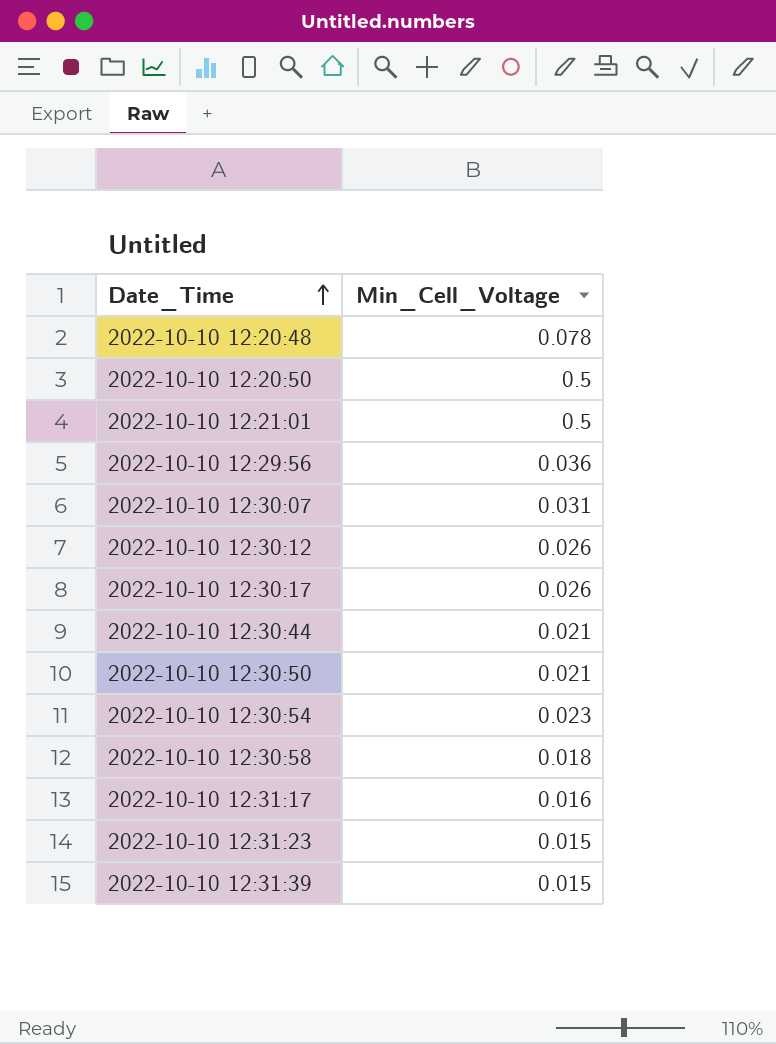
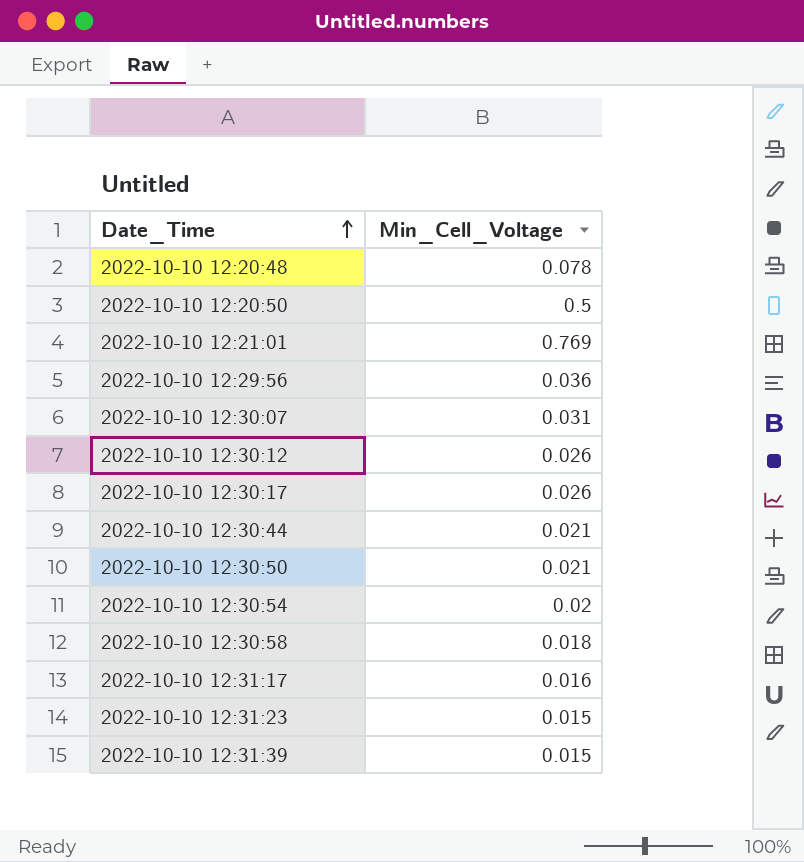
2022-10-10 12:21:01 | Min_Cell_Voltage: 0.5 -> 0.769
2022-10-10 12:30:54 | Min_Cell_Voltage: 0.023 -> 0.02

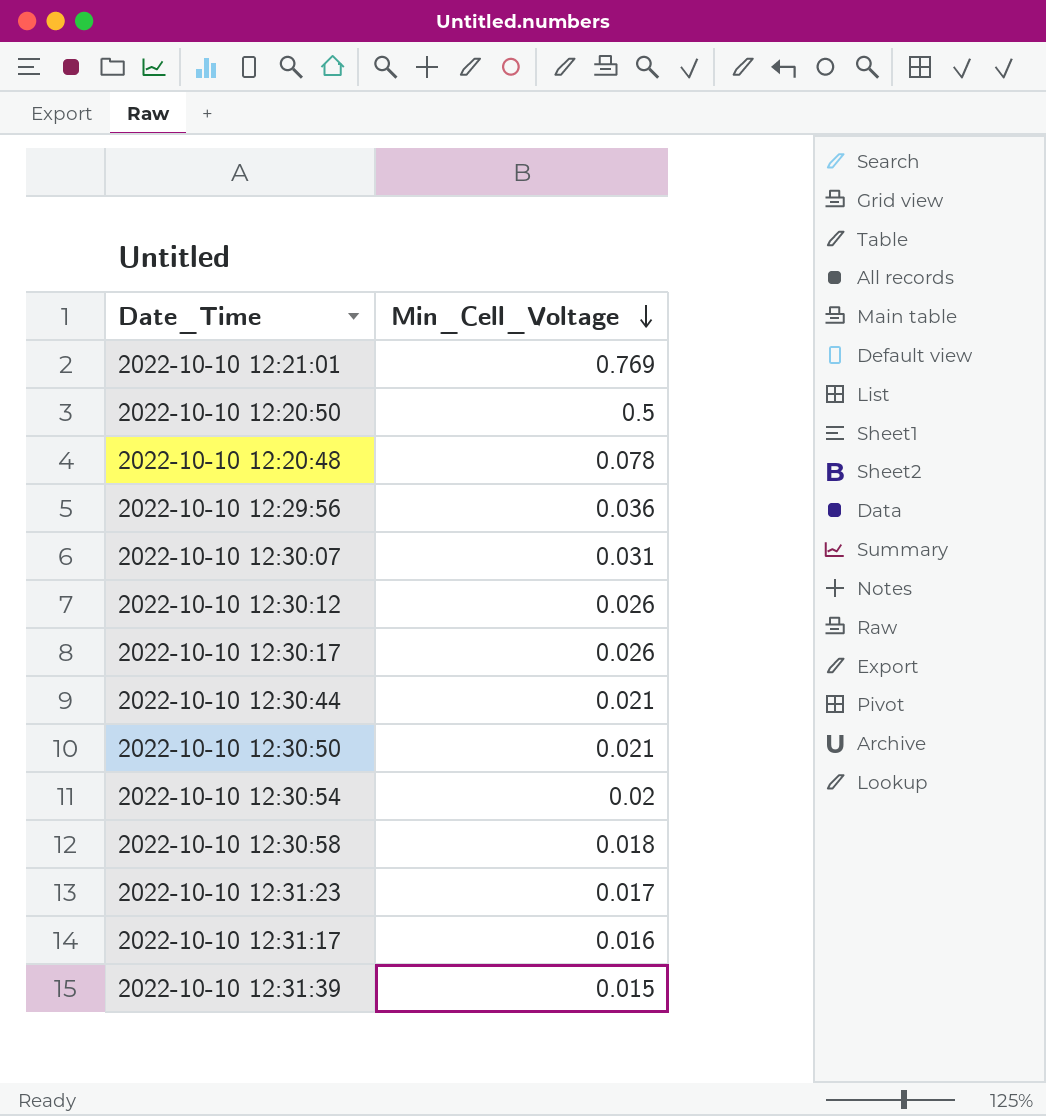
row order: Date_Time ascending -> Min_Cell_Voltage descending
2022-10-10 12:31:23 | Min_Cell_Voltage: 0.015 -> 0.017

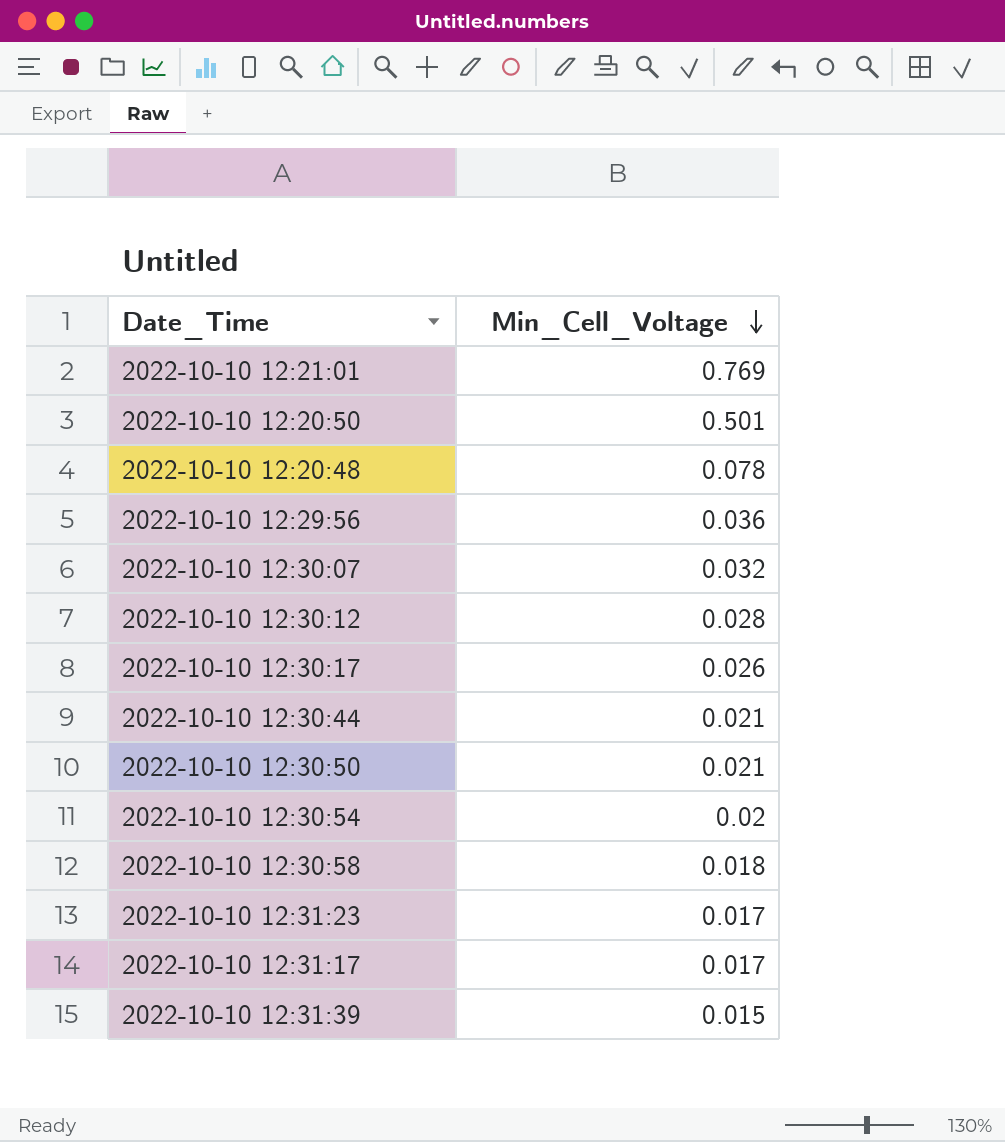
2022-10-10 12:20:50 | Min_Cell_Voltage: 0.5 -> 0.501
2022-10-10 12:30:07 | Min_Cell_Voltage: 0.031 -> 0.032
2022-10-10 12:30:12 | Min_Cell_Voltage: 0.026 -> 0.028
2022-10-10 12:31:17 | Min_Cell_Voltage: 0.016 -> 0.017

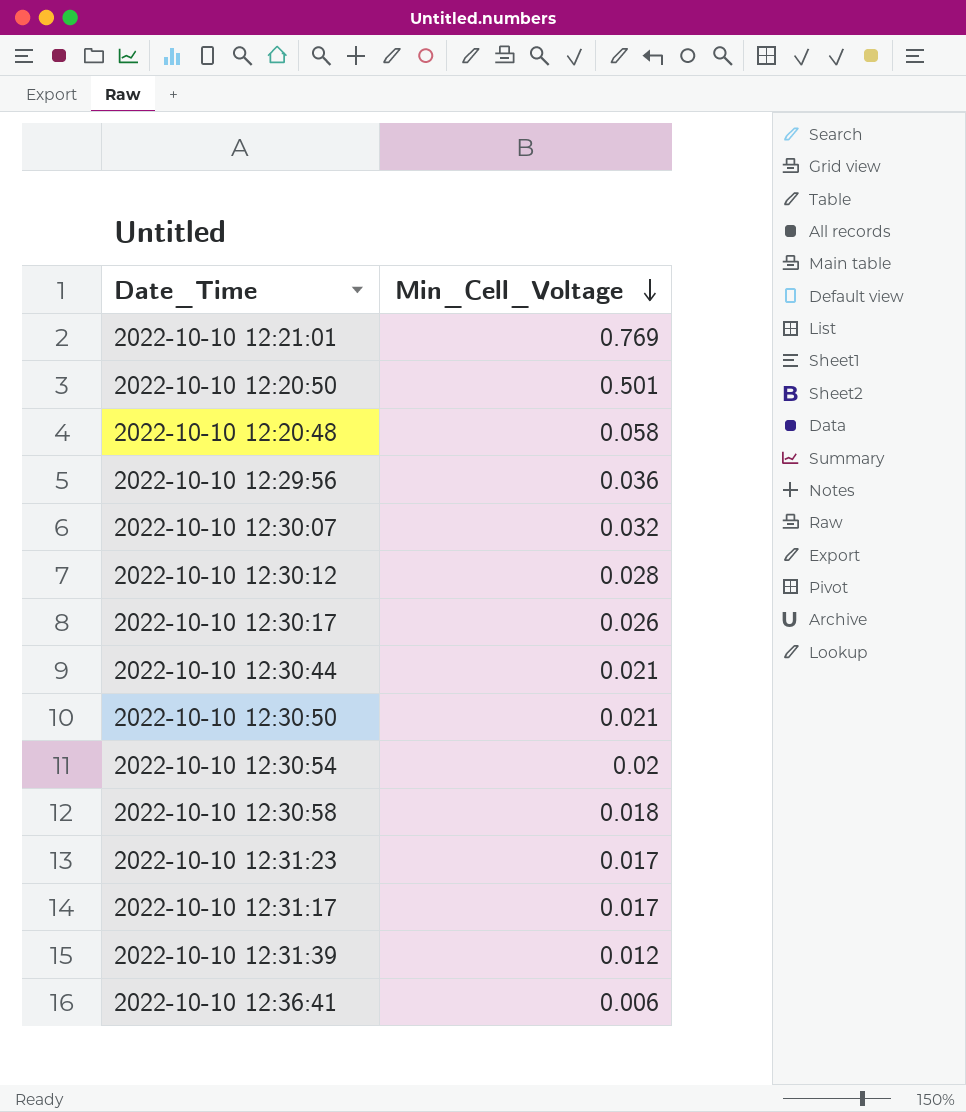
2022-10-10 12:20:48 | Min_Cell_Voltage: 0.078 -> 0.058
2022-10-10 12:31:39 | Min_Cell_Voltage: 0.015 -> 0.012
row 2022-10-10 12:36:41: none -> 0.006

